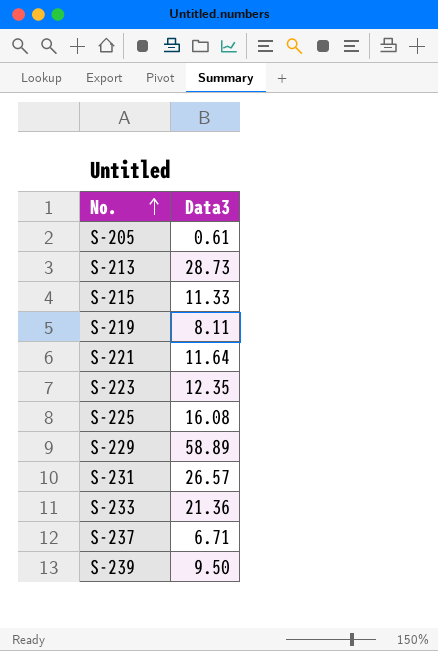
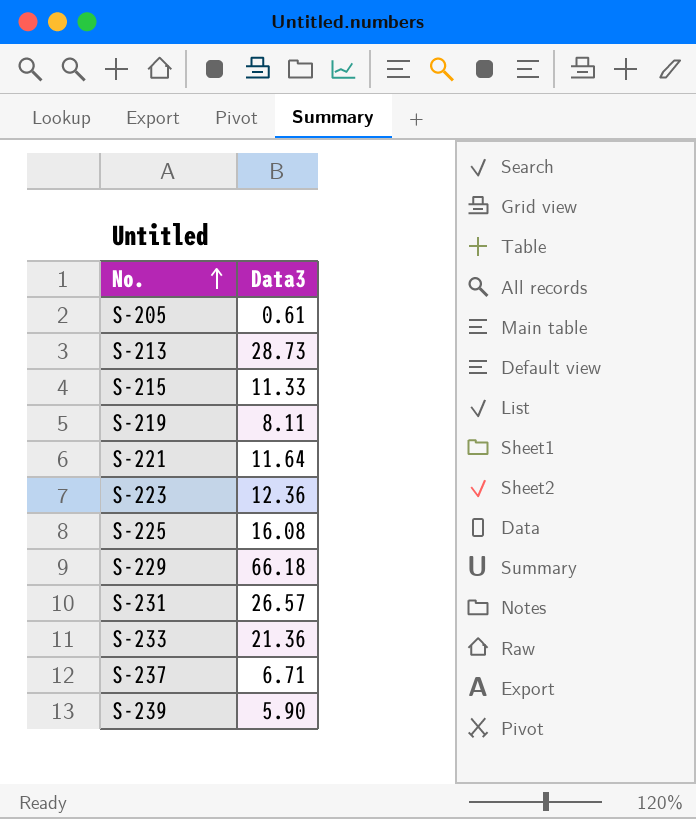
S-223 | Data3: 12.35 -> 12.36
S-229 | Data3: 58.89 -> 66.18
S-239 | Data3: 9.50 -> 5.90

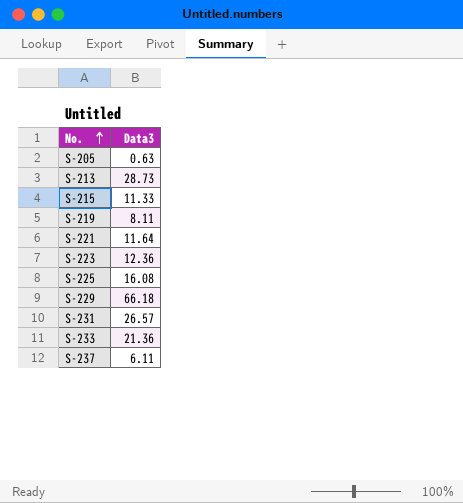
row S-239: 5.90 -> none
S-205 | Data3: 0.61 -> 0.63
S-237 | Data3: 6.71 -> 6.11

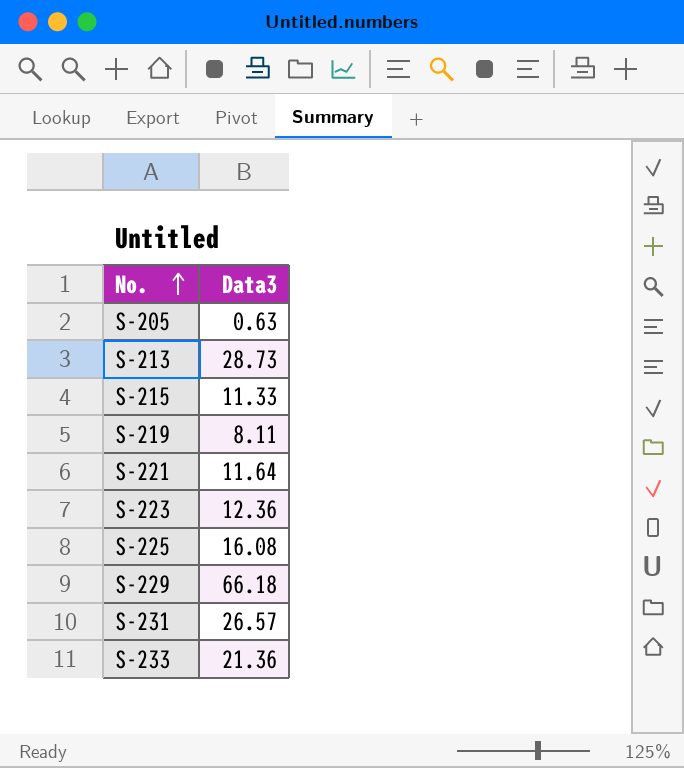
row S-237: 6.11 -> none

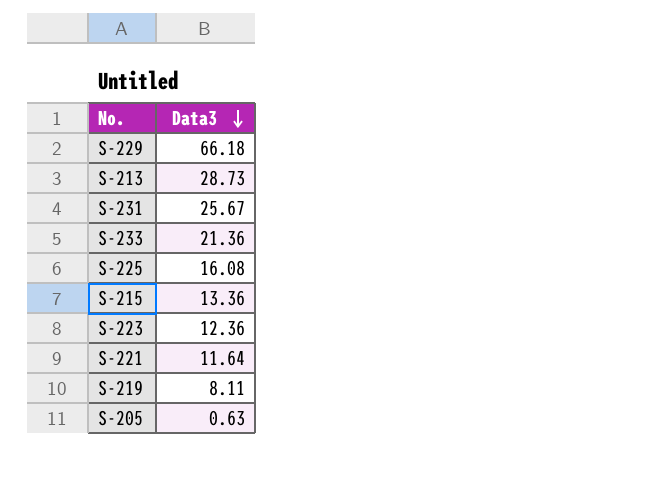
row order: No. ascending -> Data3 descending
S-231 | Data3: 26.57 -> 25.67
S-215 | Data3: 11.33 -> 13.36

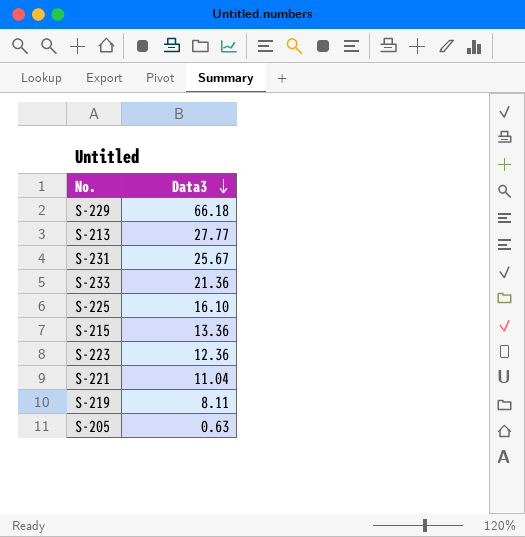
S-213 | Data3: 28.73 -> 27.77
S-225 | Data3: 16.08 -> 16.10
S-221 | Data3: 11.64 -> 11.04

